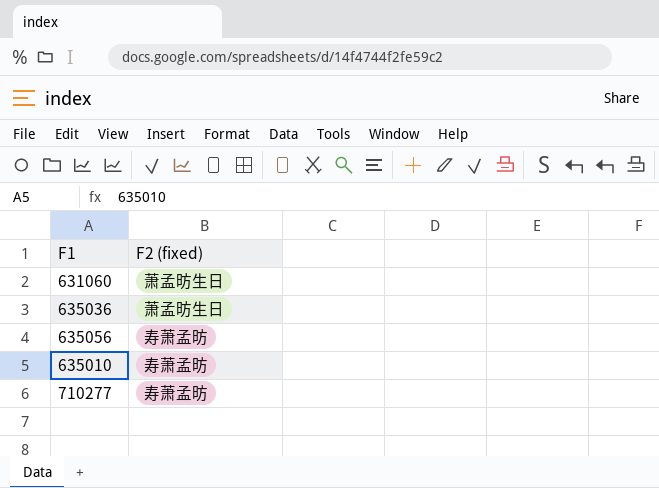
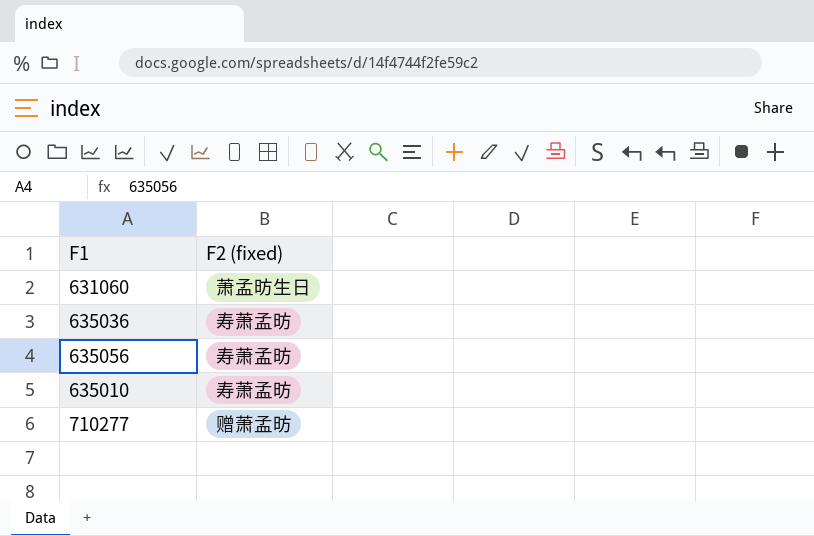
635036 | F2 (fixed): 萧孟昉生日 -> 寿萧孟昉
710277 | F2 (fixed): 寿萧孟昉 -> 赠萧孟昉

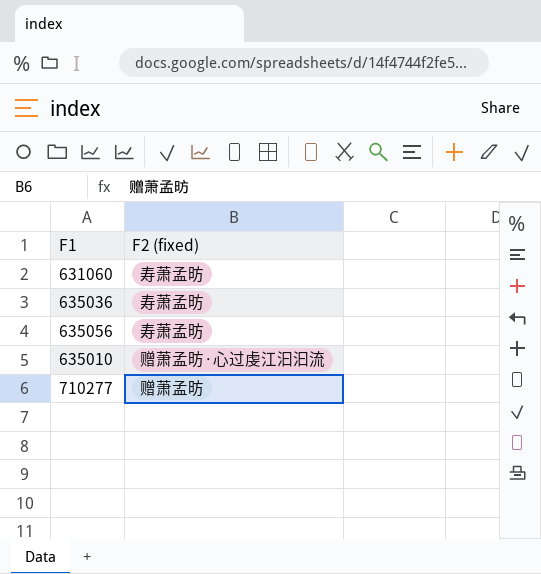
631060 | F2 (fixed): 萧孟昉生日 -> 寿萧孟昉
635010 | F2 (fixed): 寿萧孟昉 -> 赠萧孟昉·心过虔江汩汩流

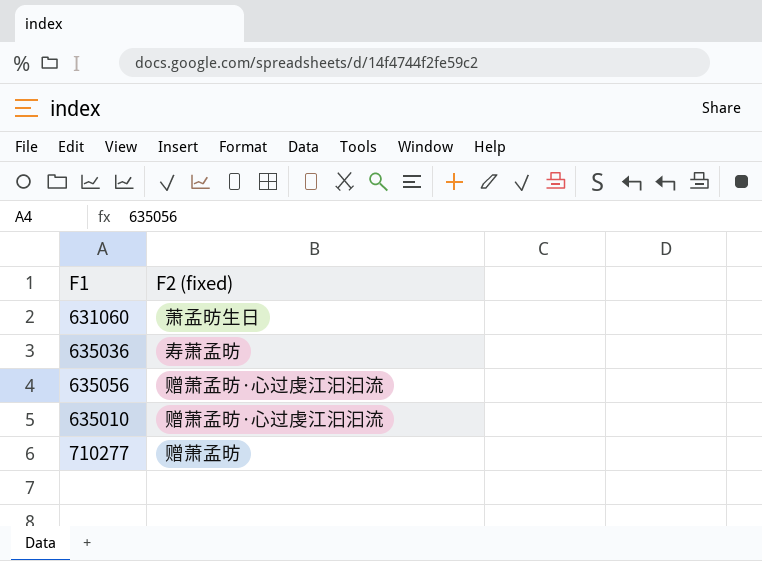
631060 | F2 (fixed): 寿萧孟昉 -> 萧孟昉生日
635056 | F2 (fixed): 寿萧孟昉 -> 赠萧孟昉·心过虔江汩汩流

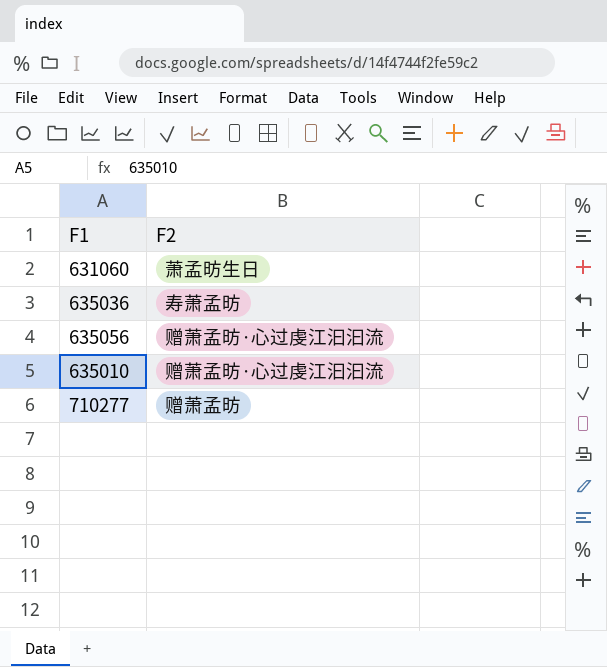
column name: F2 (fixed) -> F2

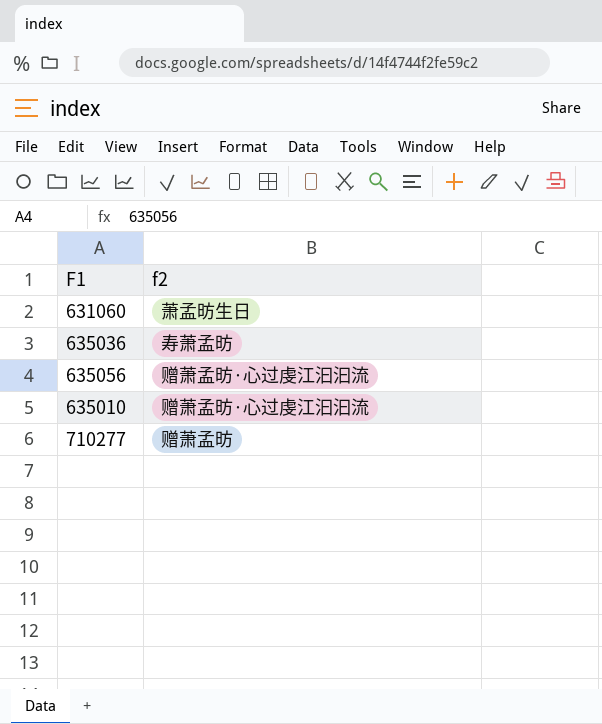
column name: F2 -> f2

